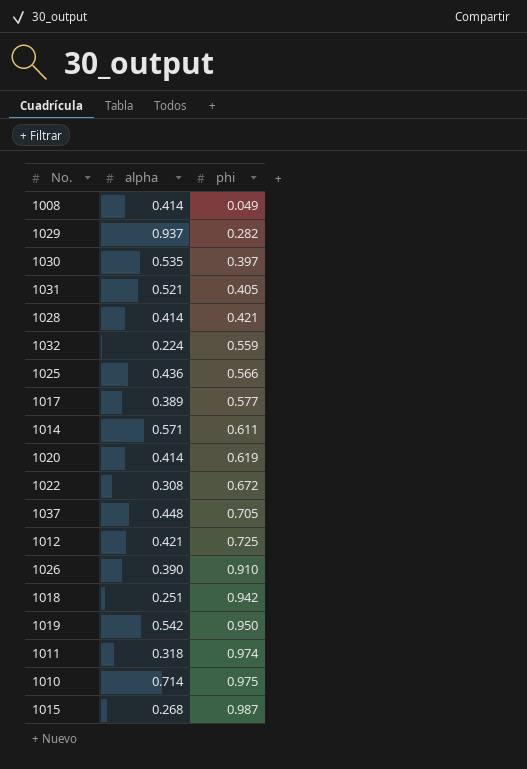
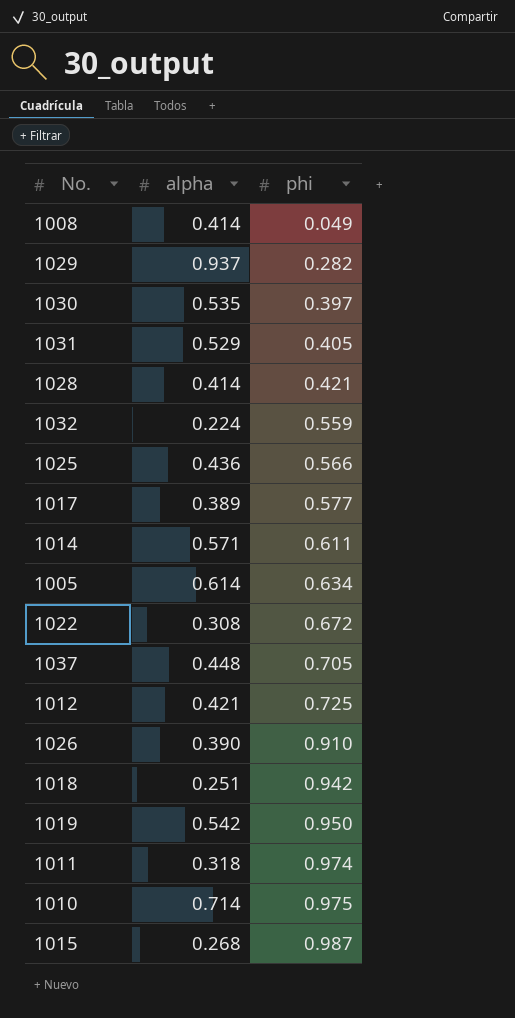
row 1020: 0.414 | 0.619 -> none
1031 | alpha: 0.521 -> 0.529
row 1005: none -> 0.614 | 0.634

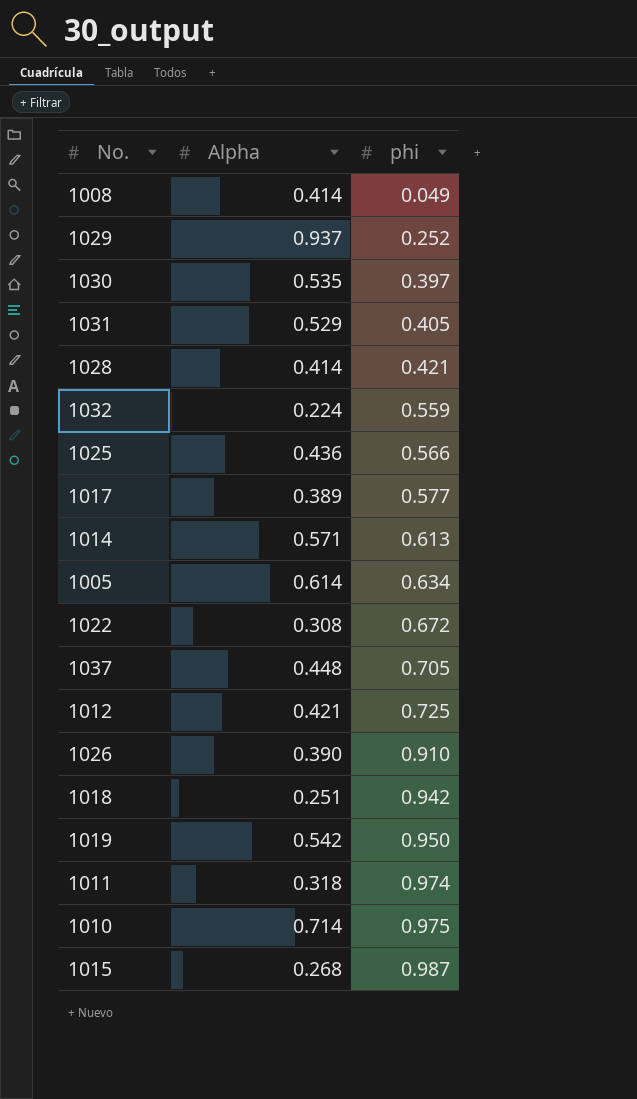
column name: alpha -> Alpha
1029 | phi: 0.282 -> 0.252
1014 | phi: 0.611 -> 0.613

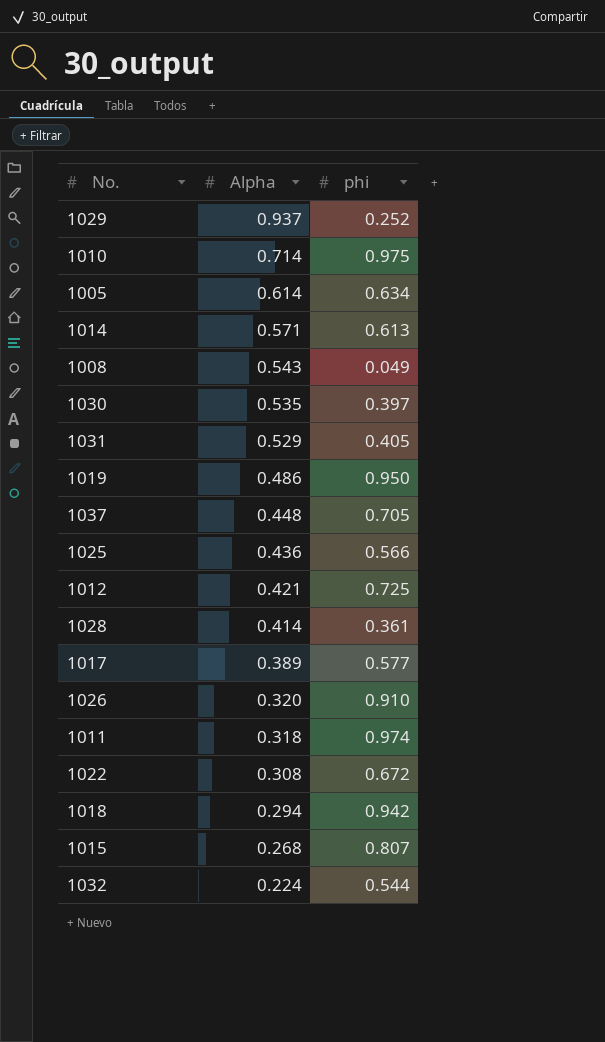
row order: phi ascending -> Alpha descending
1008 | Alpha: 0.414 -> 0.543
1019 | Alpha: 0.542 -> 0.486
1028 | phi: 0.421 -> 0.361
1026 | Alpha: 0.390 -> 0.320
1018 | Alpha: 0.251 -> 0.294
1015 | phi: 0.987 -> 0.807
1032 | phi: 0.559 -> 0.544

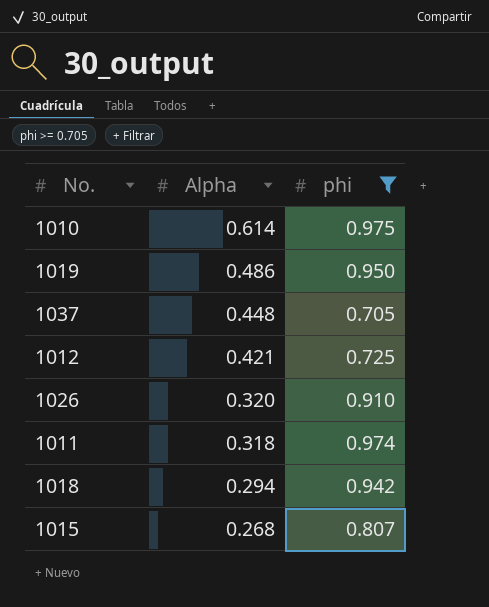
filter: none -> phi >= 0.705
1010 | Alpha: 0.714 -> 0.614

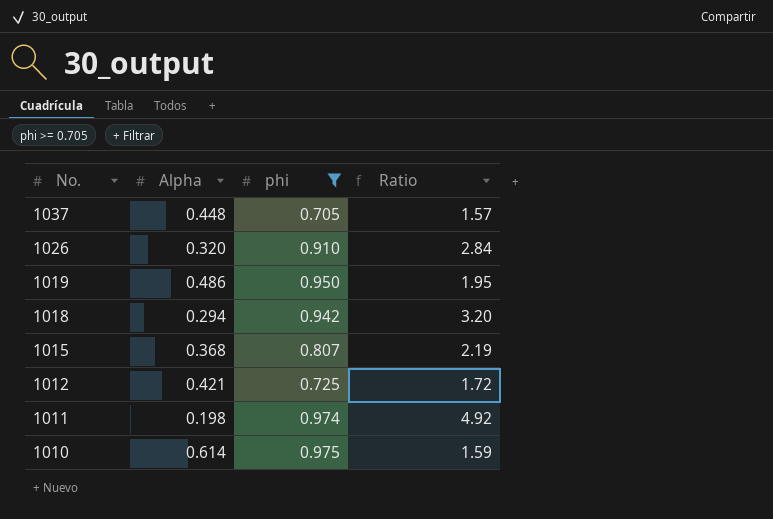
row order: Alpha descending -> No. descending
column Ratio | formula: none -> [phi] / [Alpha]
1015 | Alpha: 0.268 -> 0.368
1011 | Alpha: 0.318 -> 0.198

